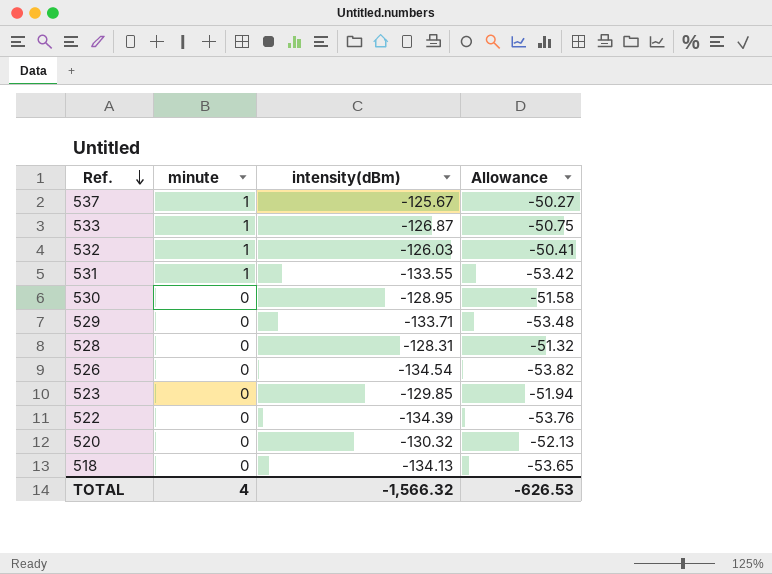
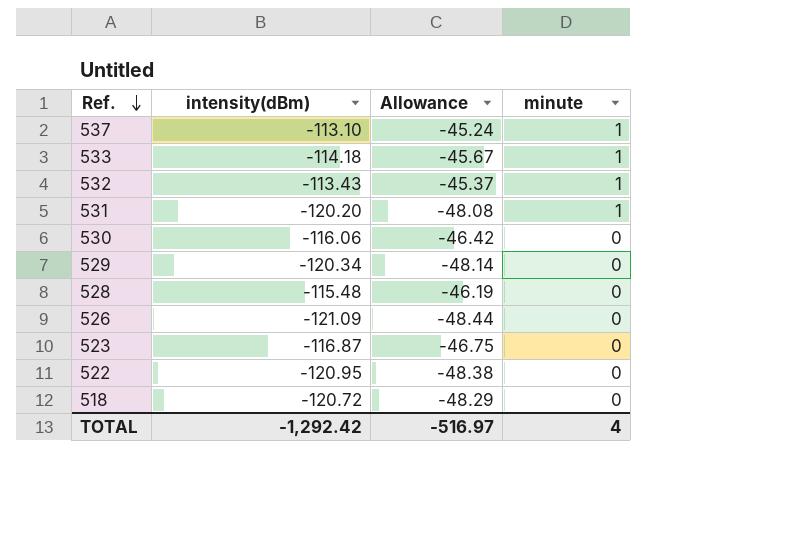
column minute | position: 2 -> 4
row 520: 0 | -130.32 | -52.13 -> none
537 | intensity(dBm): -125.67 -> -113.10
537 | Allowance: -50.27 -> -45.24
533 | intensity(dBm): -126.87 -> -114.18
533 | Allowance: -50.75 -> -45.67
532 | intensity(dBm): -126.03 -> -113.43
532 | Allowance: -50.41 -> -45.37
531 | intensity(dBm): -133.55 -> -120.20
531 | Allowance: -53.42 -> -48.08
530 | intensity(dBm): -128.95 -> -116.06
530 | Allowance: -51.58 -> -46.42
529 | intensity(dBm): -133.71 -> -120.34
529 | Allowance: -53.48 -> -48.14
528 | intensity(dBm): -128.31 -> -115.48
528 | Allowance: -51.32 -> -46.19
526 | intensity(dBm): -134.54 -> -121.09
526 | Allowance: -53.82 -> -48.44
523 | intensity(dBm): -129.85 -> -116.87
523 | Allowance: -51.94 -> -46.75
522 | intensity(dBm): -134.39 -> -120.95
522 | Allowance: -53.76 -> -48.38
518 | intensity(dBm): -134.13 -> -120.72
518 | Allowance: -53.65 -> -48.29
TOTAL | intensity(dBm): -1,566.32 -> -1,292.42
TOTAL | Allowance: -626.53 -> -516.97

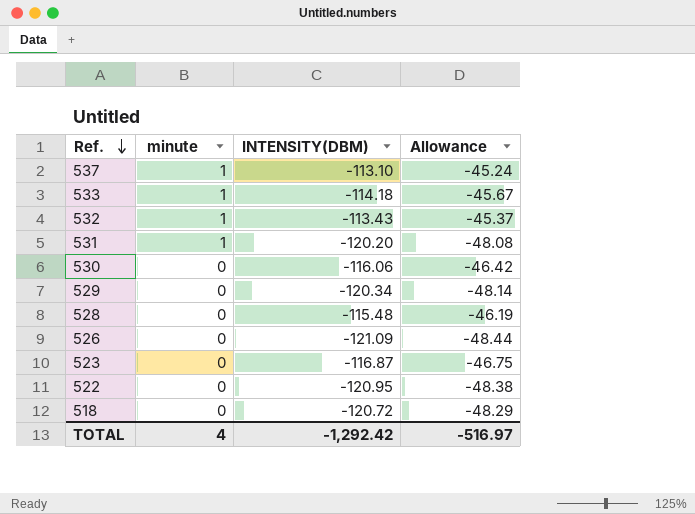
column minute | position: 4 -> 2
column name: intensity(dBm) -> INTENSITY(DBM)

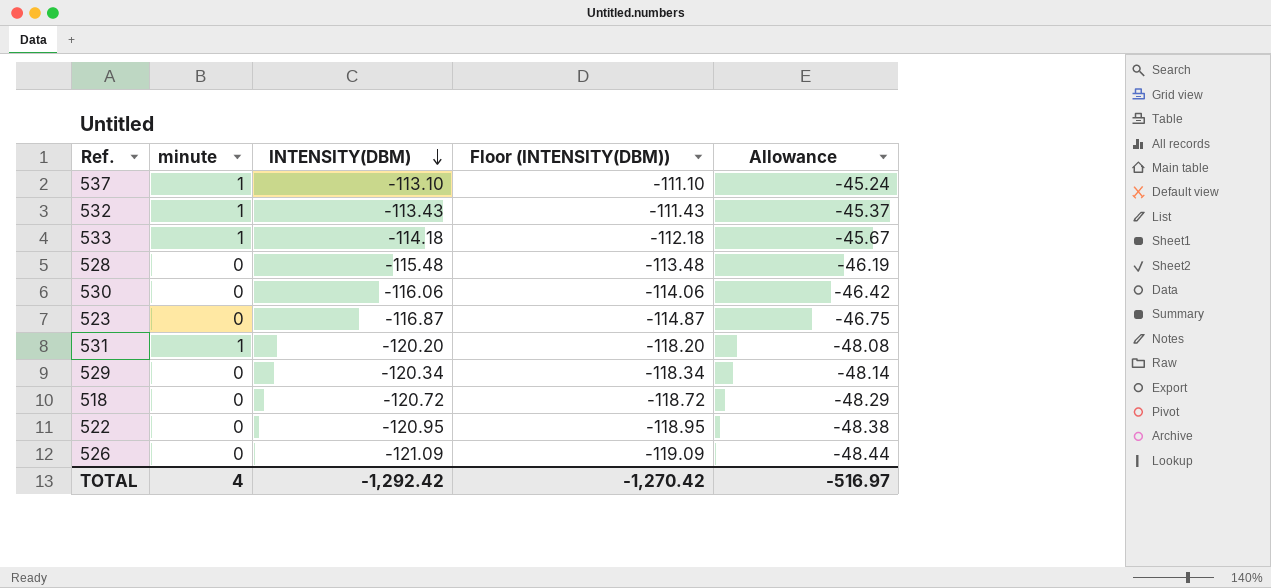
row order: Ref. descending -> INTENSITY(DBM) descending
column Floor (INTENSITY(DBM)) | formula: none -> [INTENSITY(DBM)] + 2

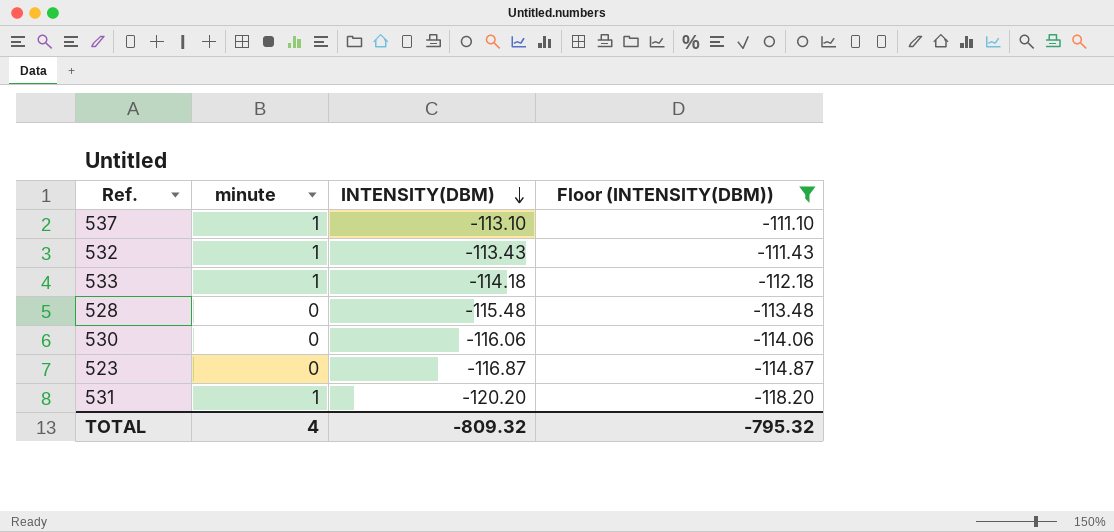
filter: none -> Floor (INTENSITY(DBM)) >= -118.20
column Allowance | formula: [INTENSITY(DBM)] * 0.4 -> none
TOTAL | INTENSITY(DBM): -1,292.42 -> -809.32
TOTAL | Floor (INTENSITY(DBM)): -1,270.42 -> -795.32

